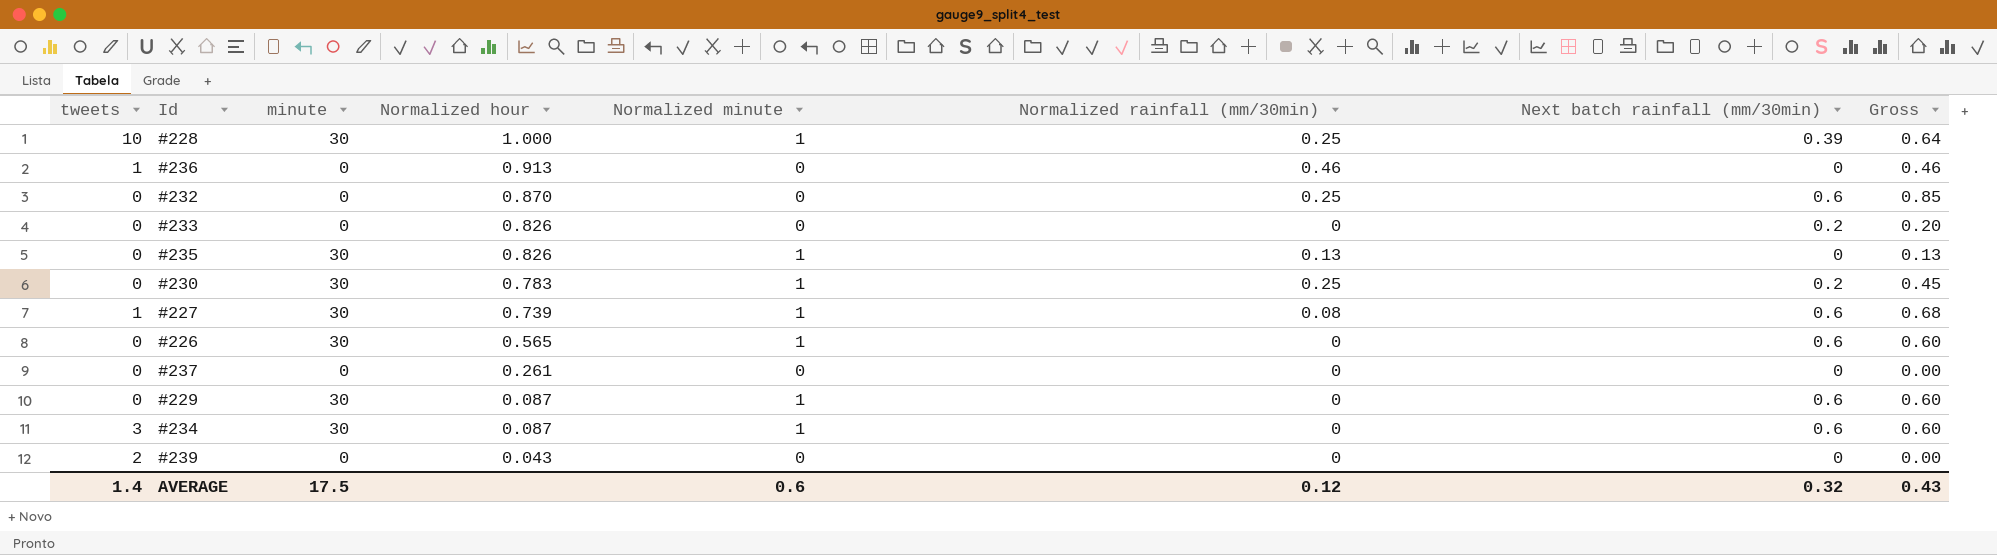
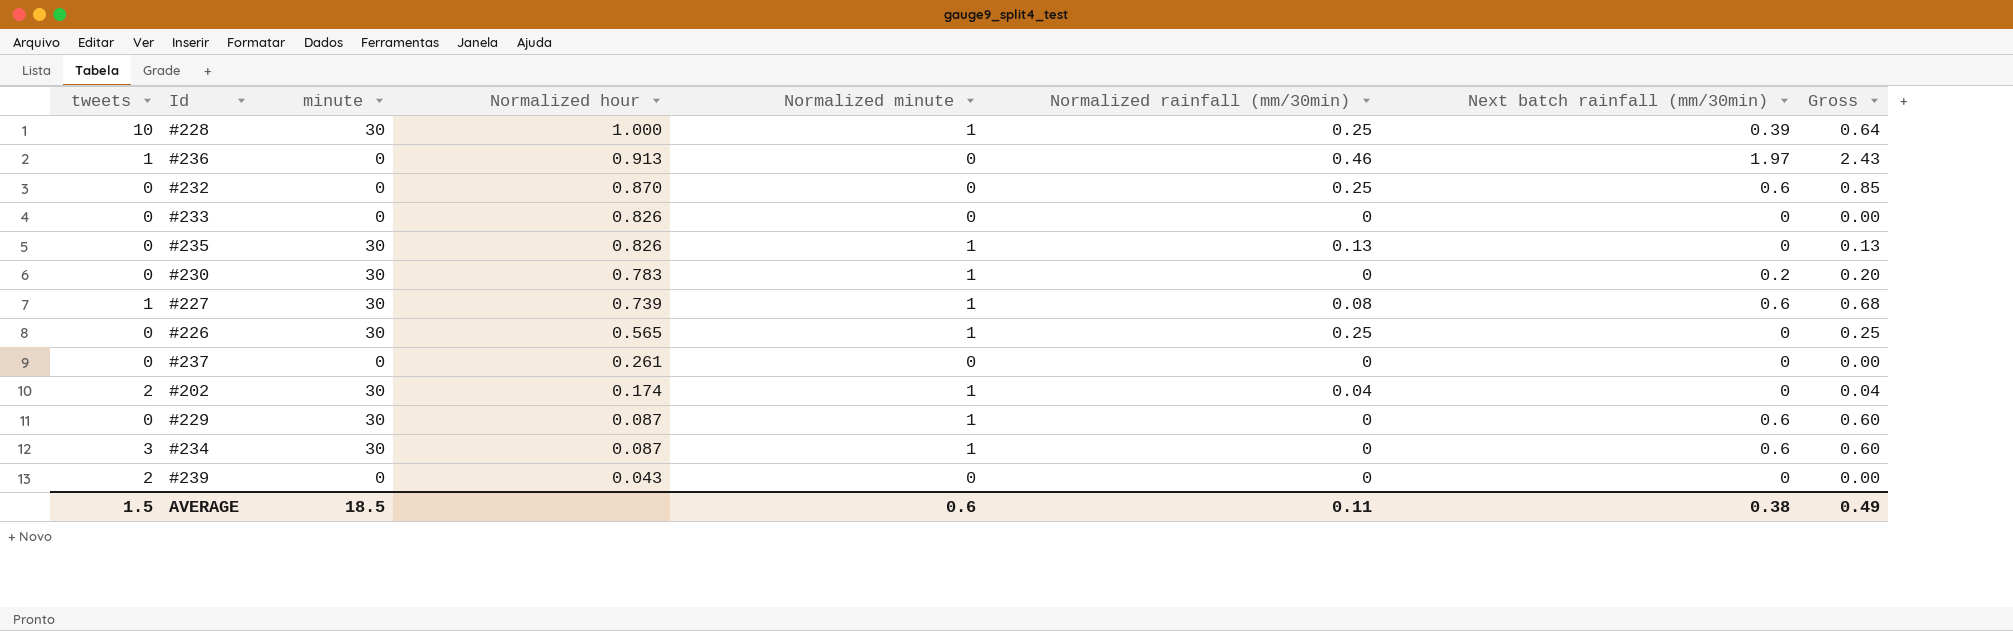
#236 | Next batch rainfall (mm/30min): 0 -> 1.97
#236 | Gross: 0.46 -> 2.43
#233 | Next batch rainfall (mm/30min): 0.2 -> 0
#233 | Gross: 0.20 -> 0.00
#230 | Normalized rainfall (mm/30min): 0.25 -> 0
#230 | Gross: 0.45 -> 0.20
#226 | Normalized rainfall (mm/30min): 0 -> 0.25
#226 | Next batch rainfall (mm/30min): 0.6 -> 0
#226 | Gross: 0.60 -> 0.25
row #202: none -> 2 | 30 | 0.174 | 1 | 0.04 | 0 | 0.04
AVERAGE | tweets: 1.4 -> 1.5
AVERAGE | minute: 17.5 -> 18.5
AVERAGE | Normalized rainfall (mm/30min): 0.12 -> 0.11
AVERAGE | Next batch rainfall (mm/30min): 0.32 -> 0.38
AVERAGE | Gross: 0.43 -> 0.49

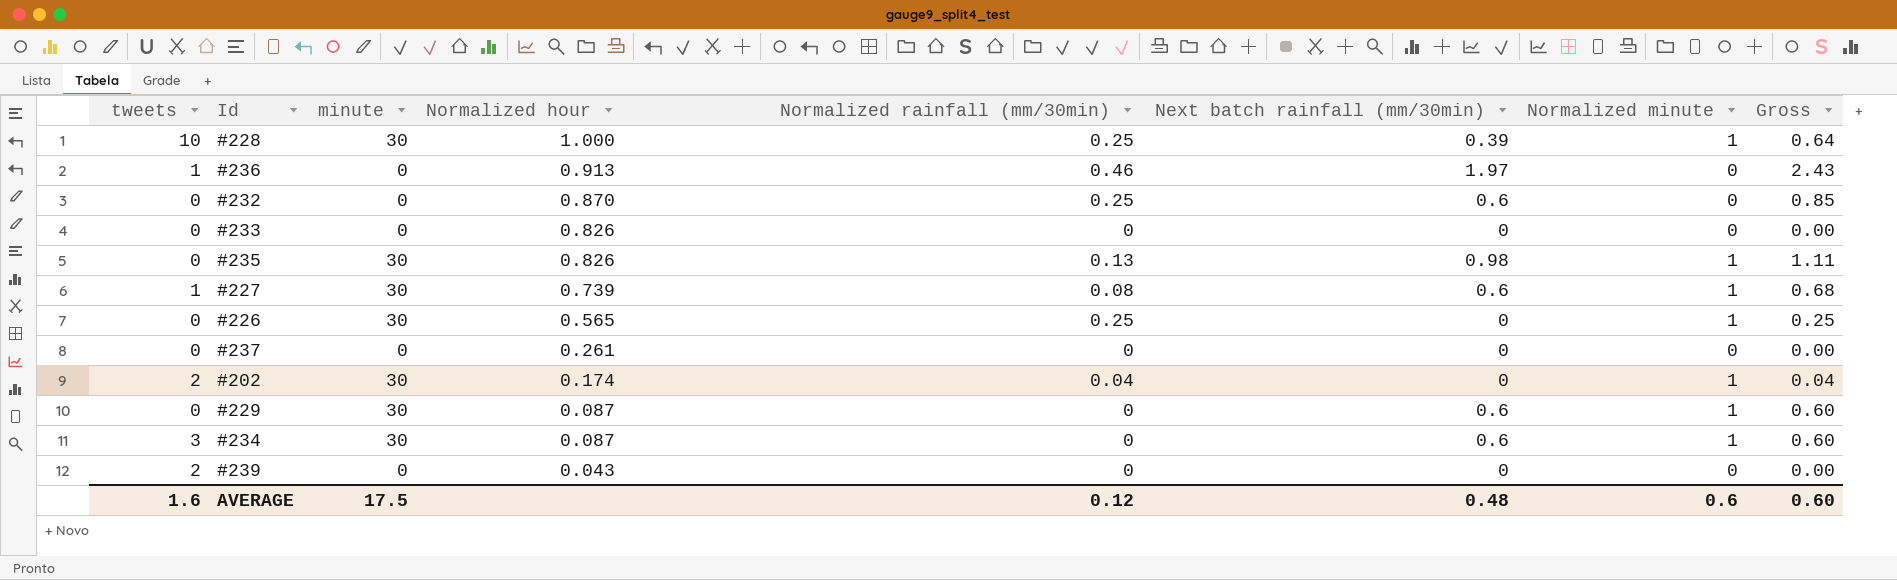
column Normalized minute | position: 5 -> 7
row #230: 0 | 30 | 0.783 | 1 | 0 | 0.2 | 0.20 -> none
#235 | Next batch rainfall (mm/30min): 0 -> 0.98
#235 | Gross: 0.13 -> 1.11
AVERAGE | tweets: 1.5 -> 1.6
AVERAGE | minute: 18.5 -> 17.5
AVERAGE | Normalized rainfall (mm/30min): 0.11 -> 0.12
AVERAGE | Next batch rainfall (mm/30min): 0.38 -> 0.48
AVERAGE | Gross: 0.49 -> 0.60

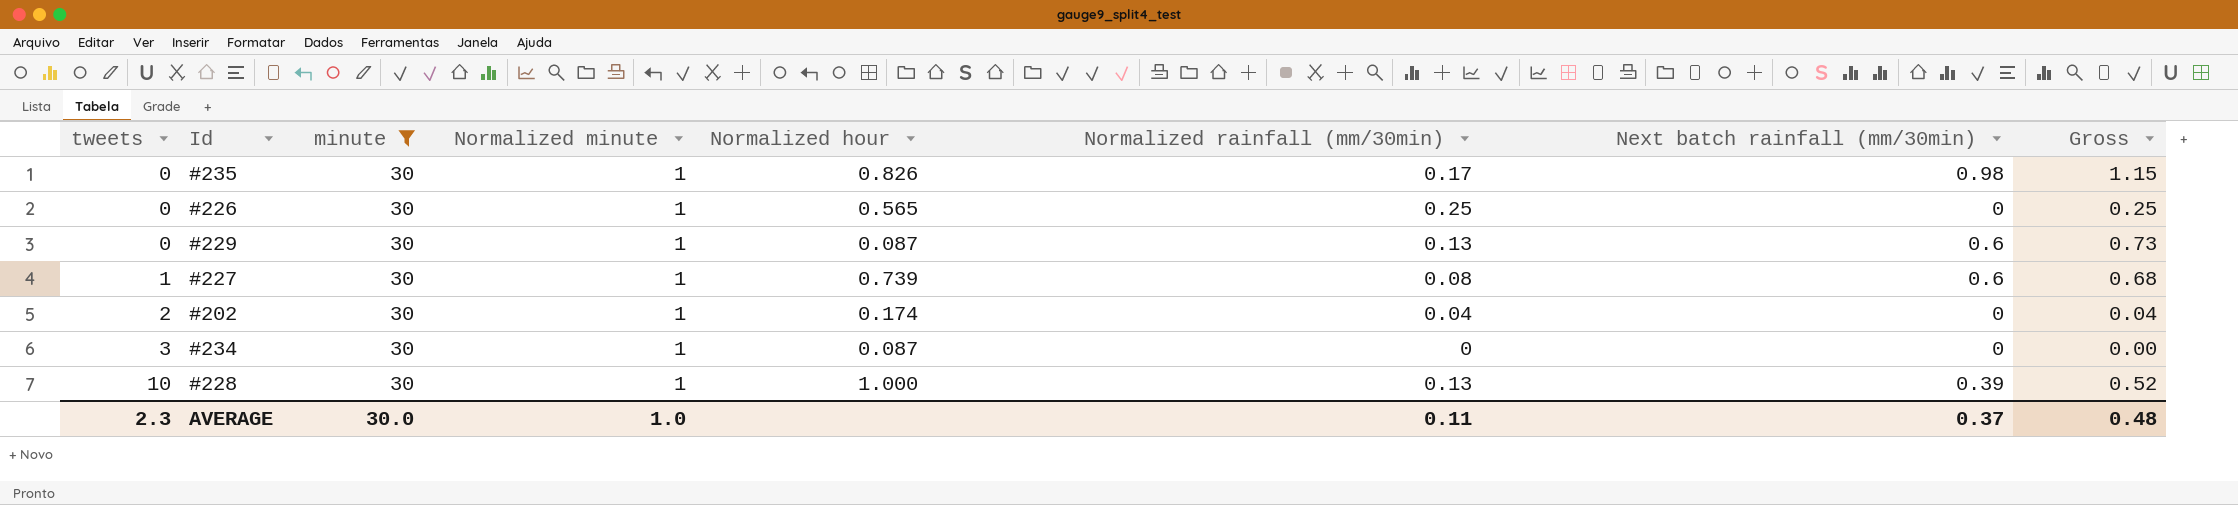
filter: none -> minute = 30
row order: Normalized hour descending -> tweets ascending
column Normalized minute | position: 7 -> 4
#235 | Normalized rainfall (mm/30min): 0.13 -> 0.17
#235 | Gross: 1.11 -> 1.15
#229 | Normalized rainfall (mm/30min): 0 -> 0.13
#229 | Gross: 0.60 -> 0.73
#234 | Next batch rainfall (mm/30min): 0.6 -> 0
#234 | Gross: 0.60 -> 0.00
#228 | Normalized rainfall (mm/30min): 0.25 -> 0.13
#228 | Gross: 0.64 -> 0.52
AVERAGE | tweets: 1.6 -> 2.3
AVERAGE | minute: 17.5 -> 30.0
AVERAGE | Normalized minute: 0.6 -> 1.0
AVERAGE | Normalized rainfall (mm/30min): 0.12 -> 0.11
AVERAGE | Next batch rainfall (mm/30min): 0.48 -> 0.37
AVERAGE | Gross: 0.60 -> 0.48

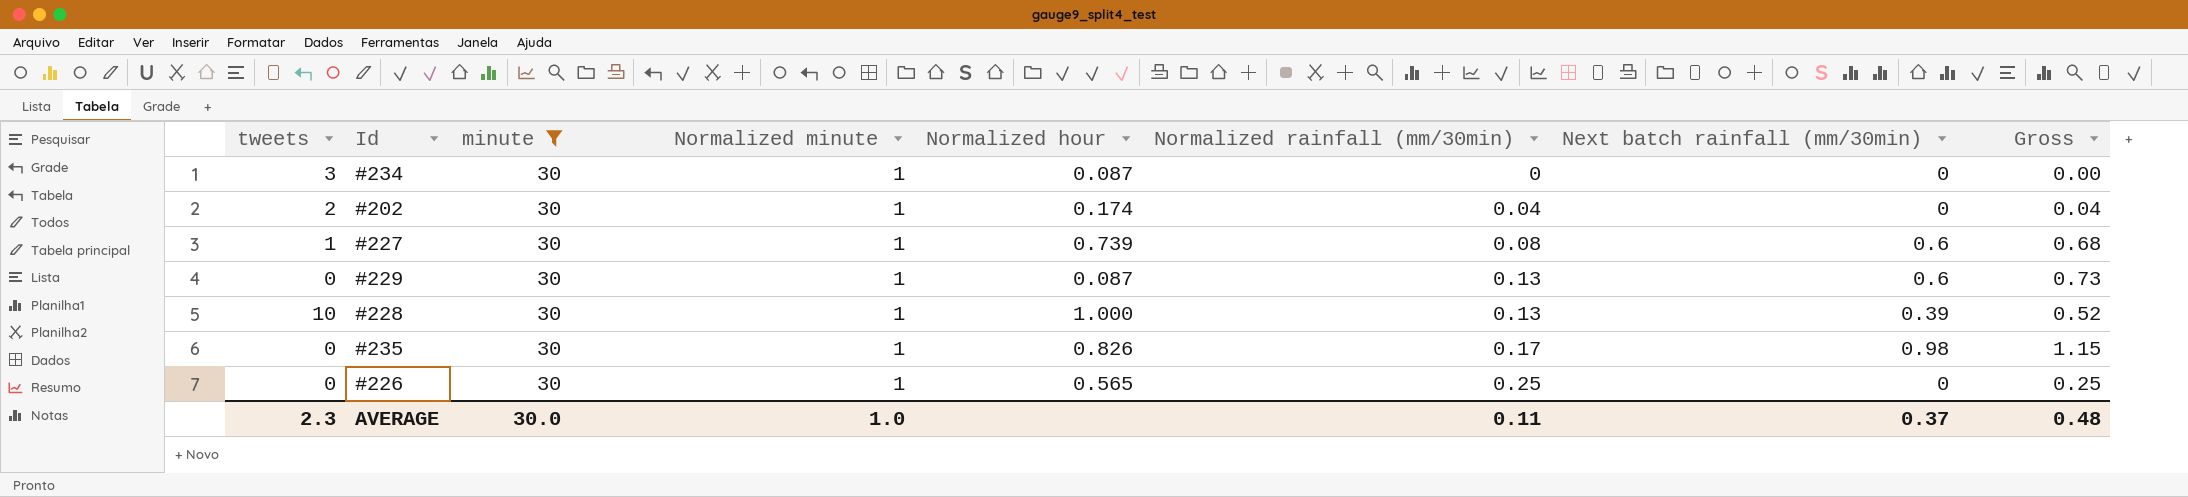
row order: tweets ascending -> Normalized rainfall (mm/30min) ascending

